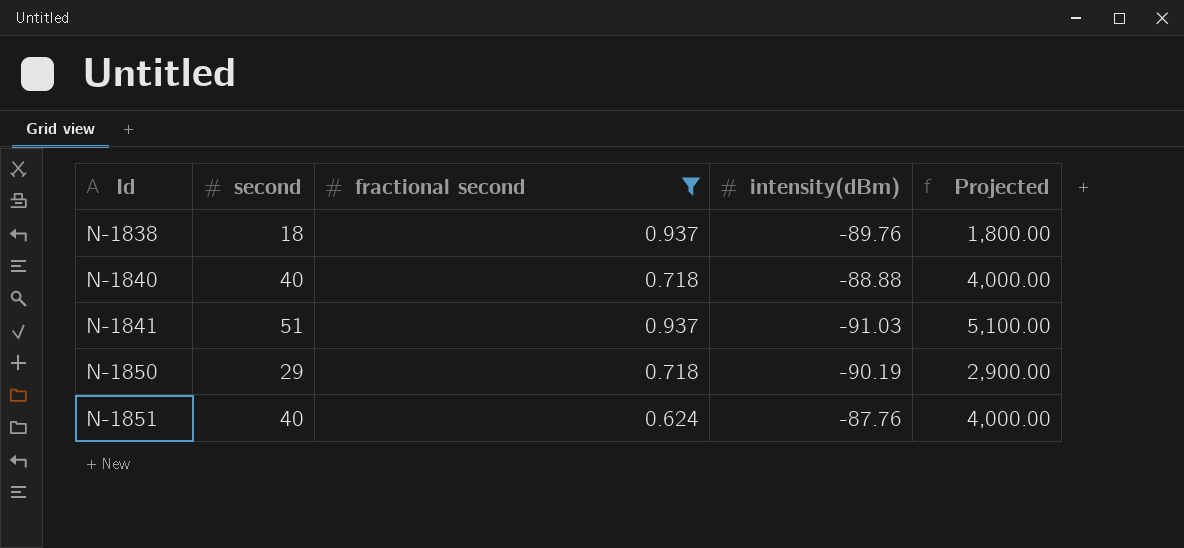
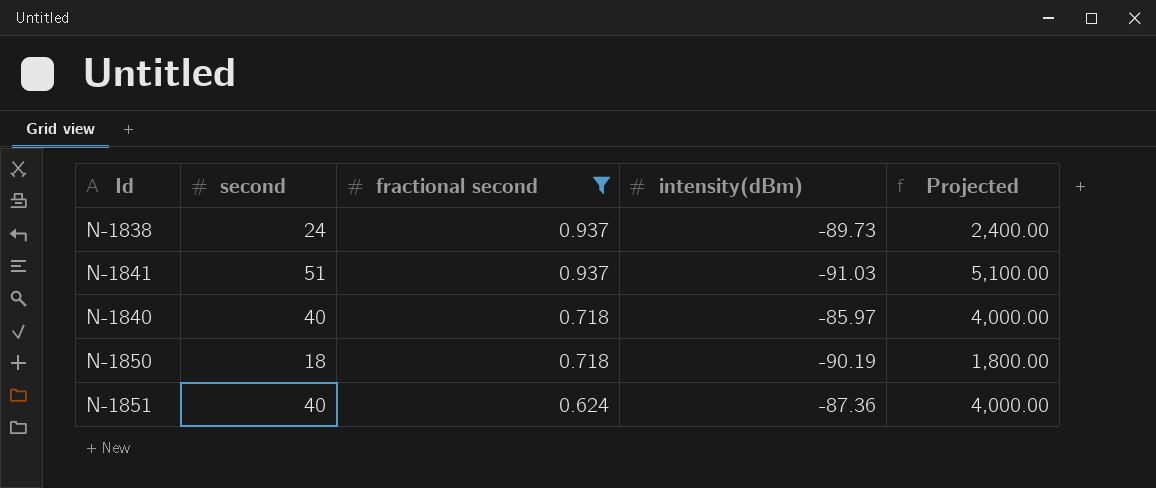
row order: Id ascending -> fractional second descending
N-1838 | second: 18 -> 24
N-1838 | intensity(dBm): -89.76 -> -89.73
N-1838 | Projected: 1,800.00 -> 2,400.00
N-1840 | intensity(dBm): -88.88 -> -85.97
N-1850 | second: 29 -> 18
N-1850 | Projected: 2,900.00 -> 1,800.00
N-1851 | intensity(dBm): -87.76 -> -87.36

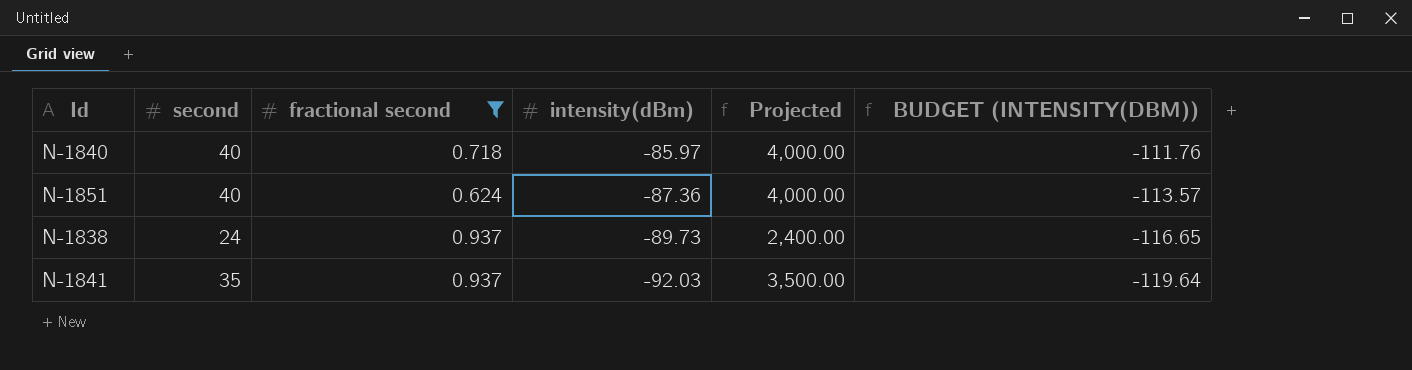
row order: fractional second descending -> intensity(dBm) descending
column BUDGET (INTENSITY(DBM)) | formula: none -> [intensity(dBm)] * 1.3
row N-1850: 18 | 0.718 | -90.19 | 1,800.00 -> none
N-1841 | second: 51 -> 35
N-1841 | intensity(dBm): -91.03 -> -92.03
N-1841 | Projected: 5,100.00 -> 3,500.00

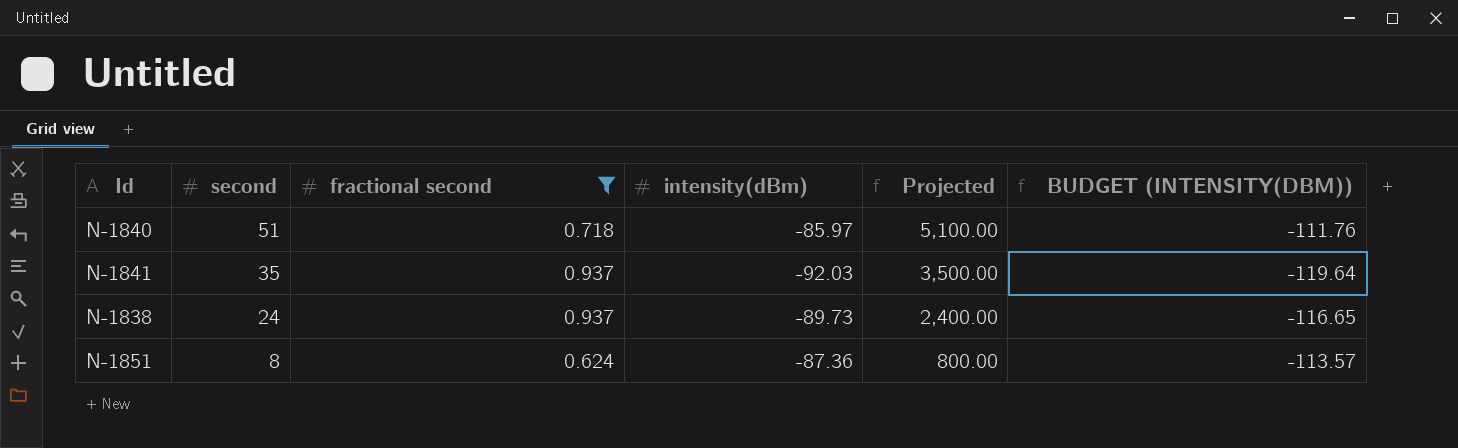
row order: intensity(dBm) descending -> second descending
N-1840 | second: 40 -> 51
N-1840 | Projected: 4,000.00 -> 5,100.00
N-1851 | second: 40 -> 8
N-1851 | Projected: 4,000.00 -> 800.00

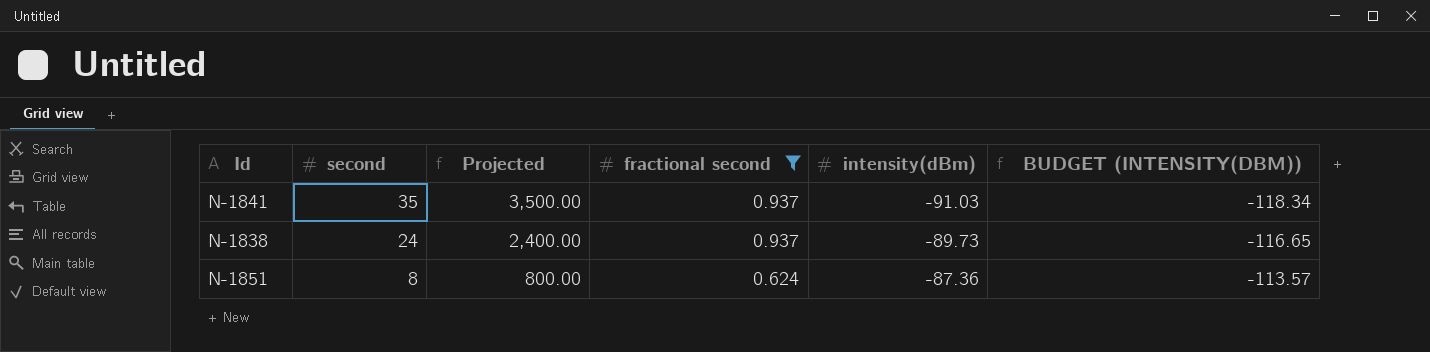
column Projected | position: 5 -> 3
row N-1840: 51 | 0.718 | -85.97 | 5,100.00 | -111.76 -> none
N-1841 | intensity(dBm): -92.03 -> -91.03
N-1841 | BUDGET (INTENSITY(DBM)): -119.64 -> -118.34

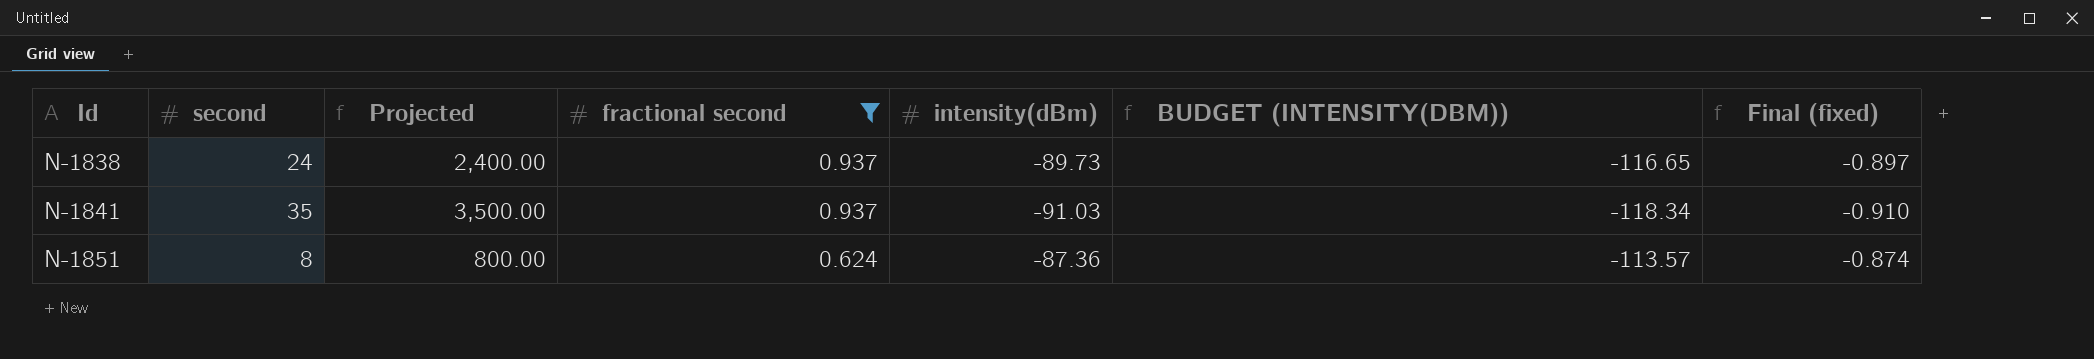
row order: second descending -> Id ascending
column Final (fixed) | formula: none -> [intensity(dBm)] * 0.01

